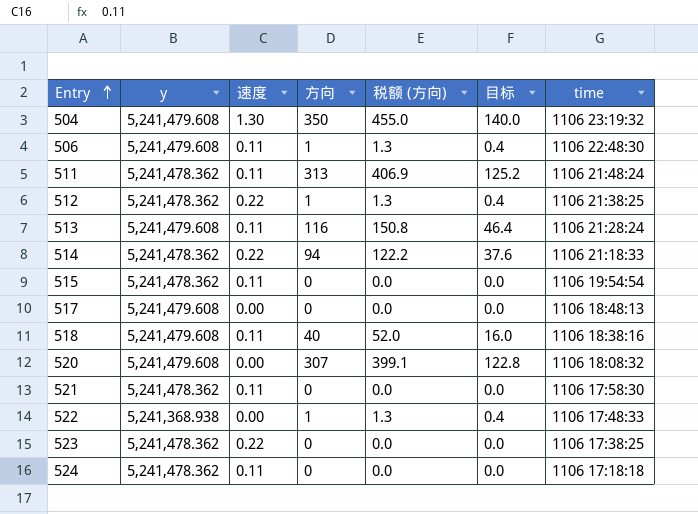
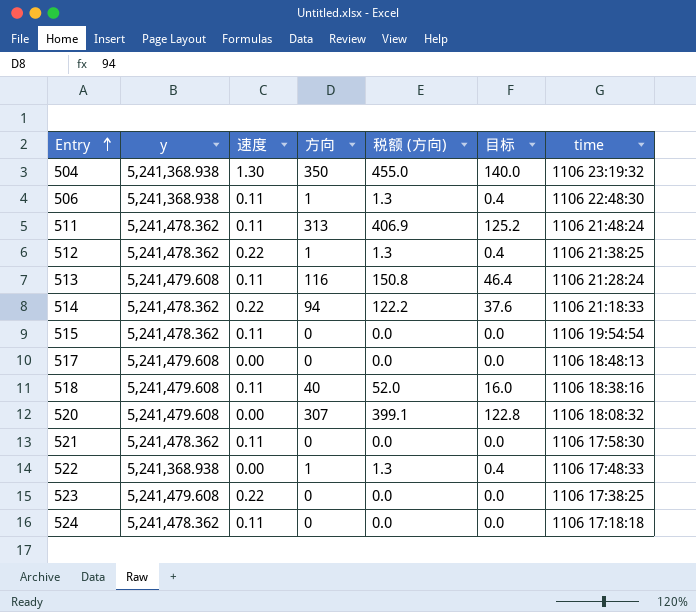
504 | y: 5,241,479.608 -> 5,241,368.938
506 | y: 5,241,479.608 -> 5,241,368.938
523 | y: 5,241,478.362 -> 5,241,479.608

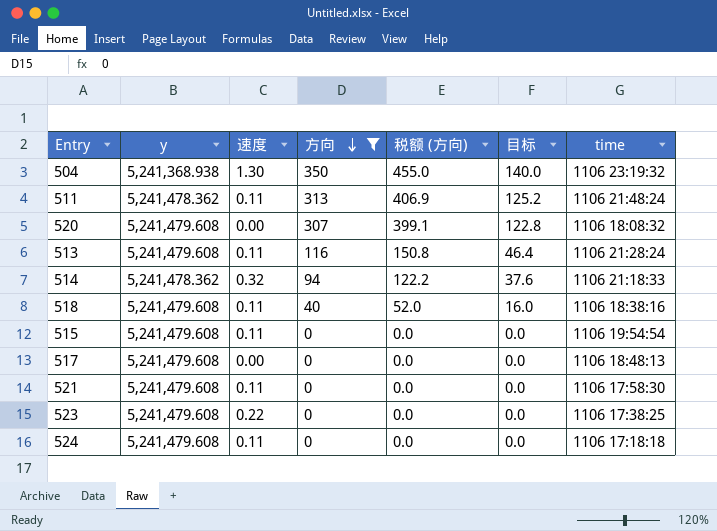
filter: none -> 方向 != 1
row order: Entry ascending -> 方向 descending
514 | 速度: 0.22 -> 0.32
515 | y: 5,241,478.362 -> 5,241,479.608
521 | y: 5,241,478.362 -> 5,241,479.608
524 | y: 5,241,478.362 -> 5,241,479.608

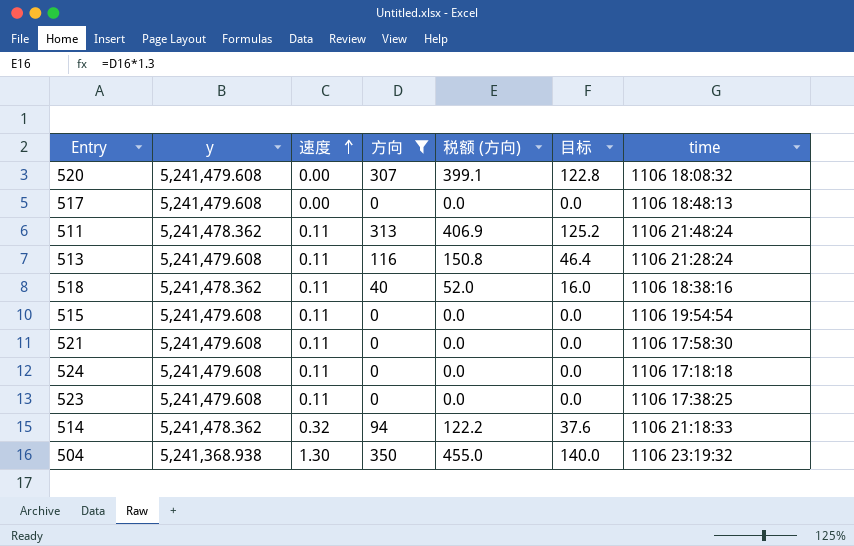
row order: 方向 descending -> 速度 ascending
518 | y: 5,241,479.608 -> 5,241,478.362
523 | 速度: 0.22 -> 0.11

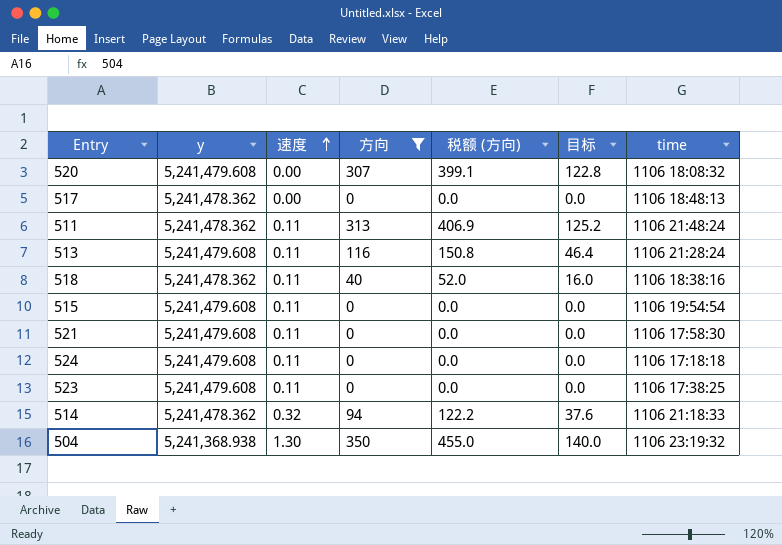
517 | y: 5,241,479.608 -> 5,241,478.362

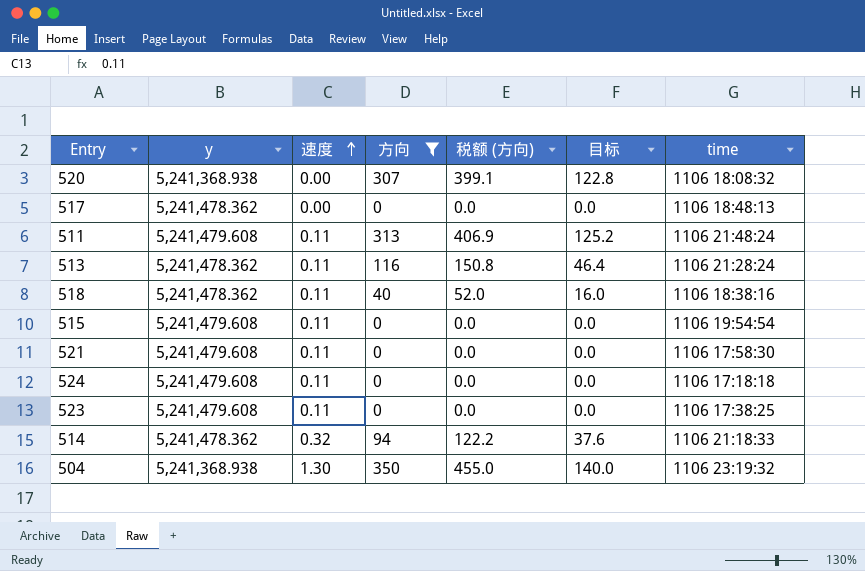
520 | y: 5,241,479.608 -> 5,241,368.938
511 | y: 5,241,478.362 -> 5,241,479.608
513 | y: 5,241,479.608 -> 5,241,478.362

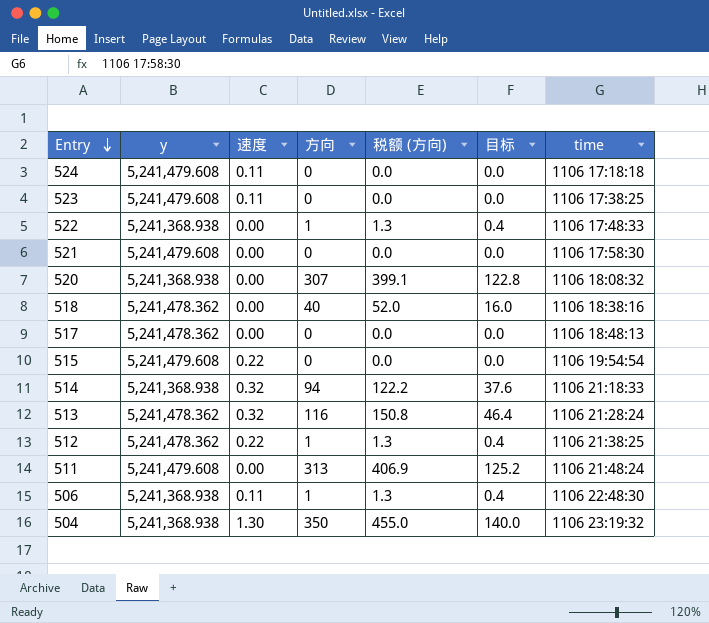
filter: 方向 != 1 -> none
row order: 速度 ascending -> Entry descending
521 | 速度: 0.11 -> 0.00
518 | 速度: 0.11 -> 0.00
515 | 速度: 0.11 -> 0.22
514 | y: 5,241,478.362 -> 5,241,368.938
513 | 速度: 0.11 -> 0.32
511 | 速度: 0.11 -> 0.00

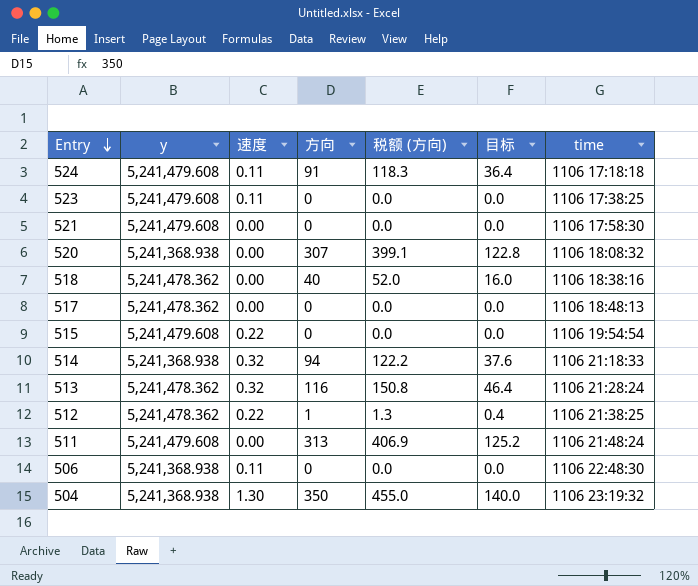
row 522: 5,241,368.938 | 0.00 | 1 | 1.3 | 0.4 | 1106 17:48:33 -> none
524 | 方向: 0 -> 91
524 | 税额 (方向): 0.0 -> 118.3
524 | 目标: 0.0 -> 36.4
506 | 方向: 1 -> 0
506 | 税额 (方向): 1.3 -> 0.0
506 | 目标: 0.4 -> 0.0

